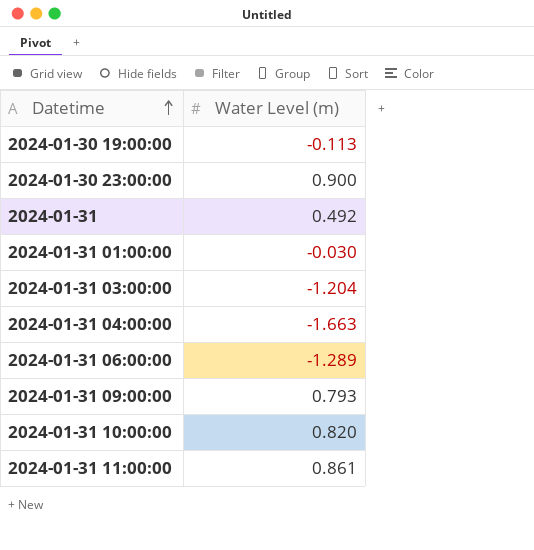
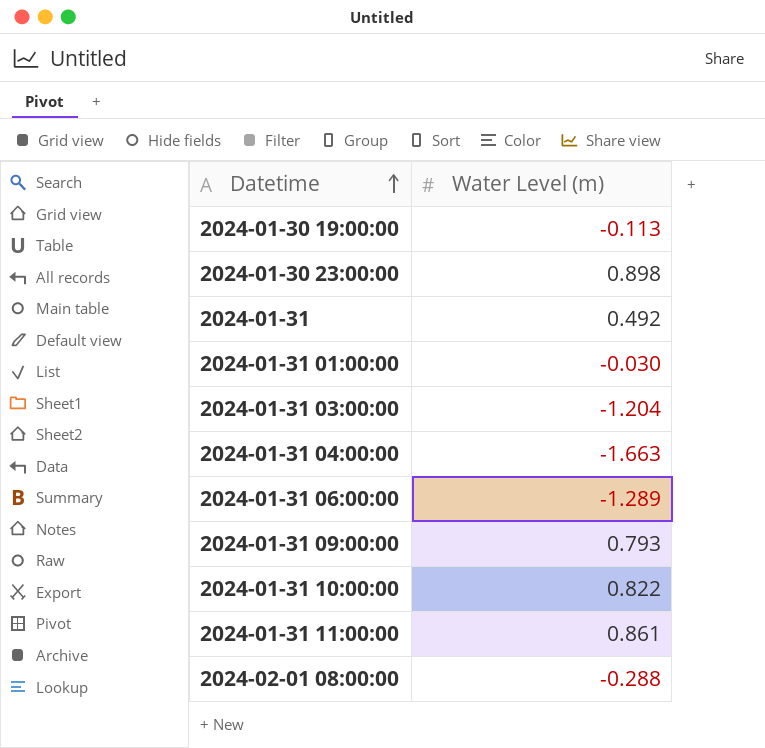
2024-01-30 23:00:00 | Water Level (m): 0.900 -> 0.898
2024-01-31 10:00:00 | Water Level (m): 0.820 -> 0.822
row 2024-02-01 08:00:00: none -> -0.288

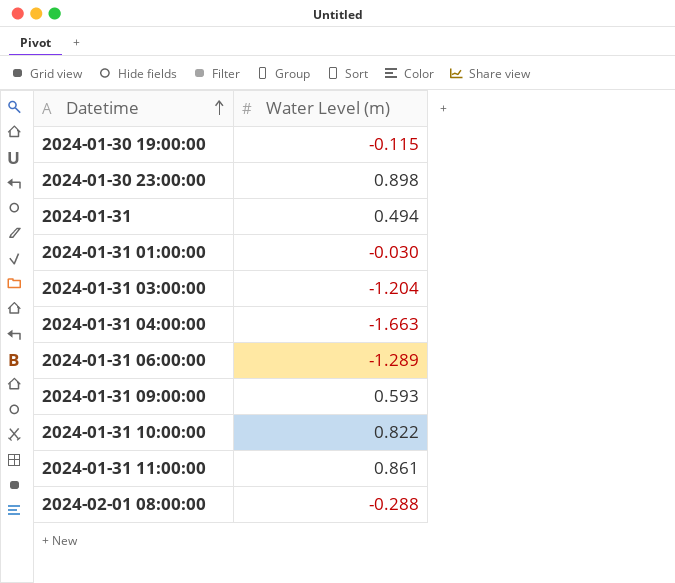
2024-01-30 19:00:00 | Water Level (m): -0.113 -> -0.115
2024-01-31 | Water Level (m): 0.492 -> 0.494
2024-01-31 09:00:00 | Water Level (m): 0.793 -> 0.593

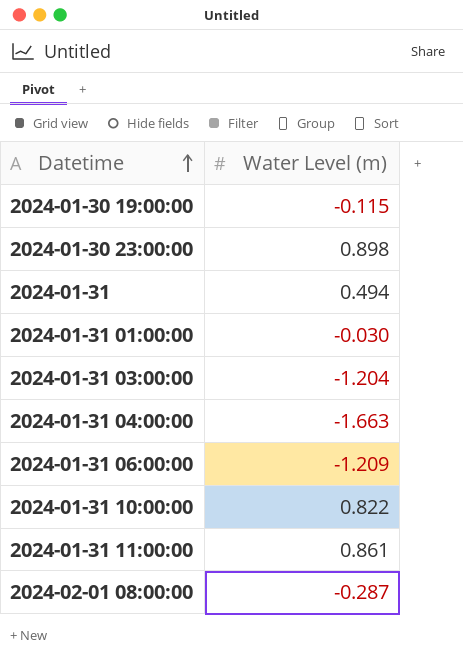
row 2024-01-31 09:00:00: 0.593 -> none
2024-01-31 06:00:00 | Water Level (m): -1.289 -> -1.209
2024-02-01 08:00:00 | Water Level (m): -0.288 -> -0.287

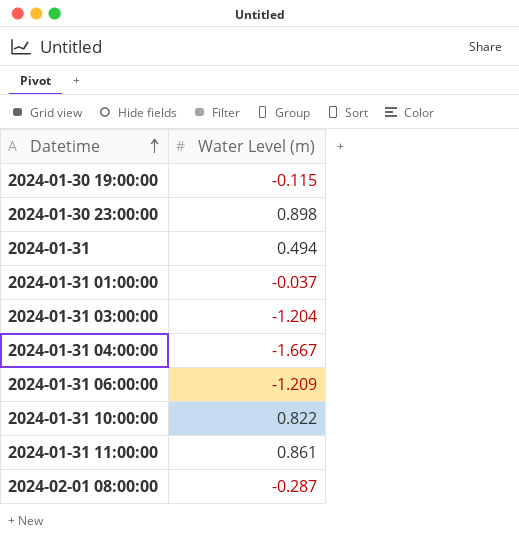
2024-01-31 01:00:00 | Water Level (m): -0.030 -> -0.037
2024-01-31 04:00:00 | Water Level (m): -1.663 -> -1.667

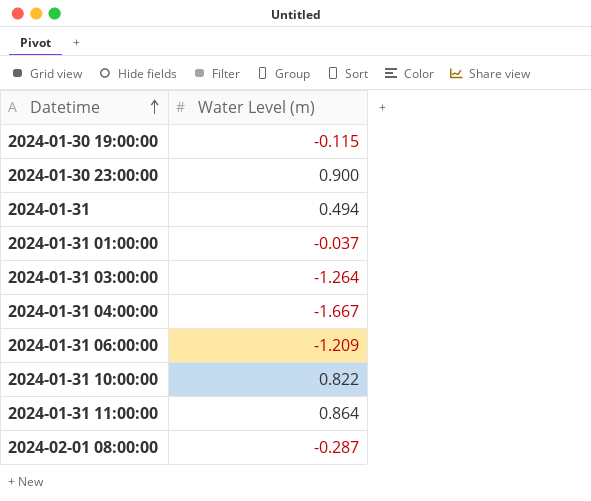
2024-01-30 23:00:00 | Water Level (m): 0.898 -> 0.900
2024-01-31 03:00:00 | Water Level (m): -1.204 -> -1.264
2024-01-31 11:00:00 | Water Level (m): 0.861 -> 0.864

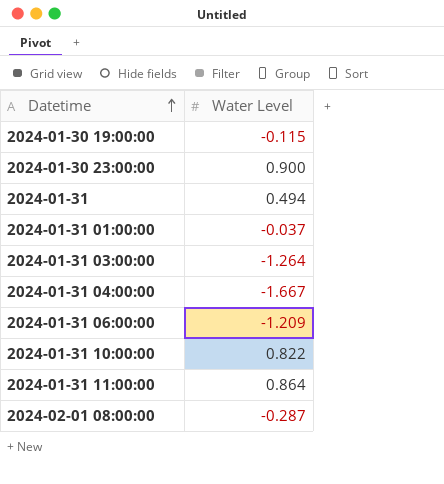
column name: Water Level (m) -> Water Level

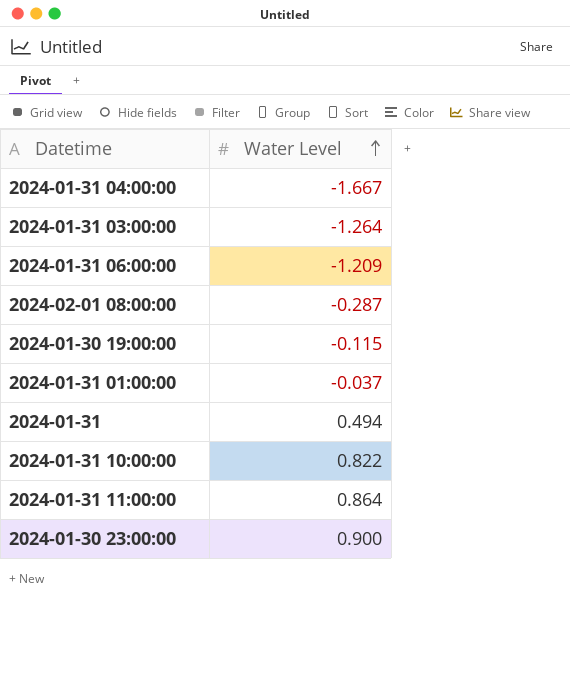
row order: Datetime ascending -> Water Level ascending

